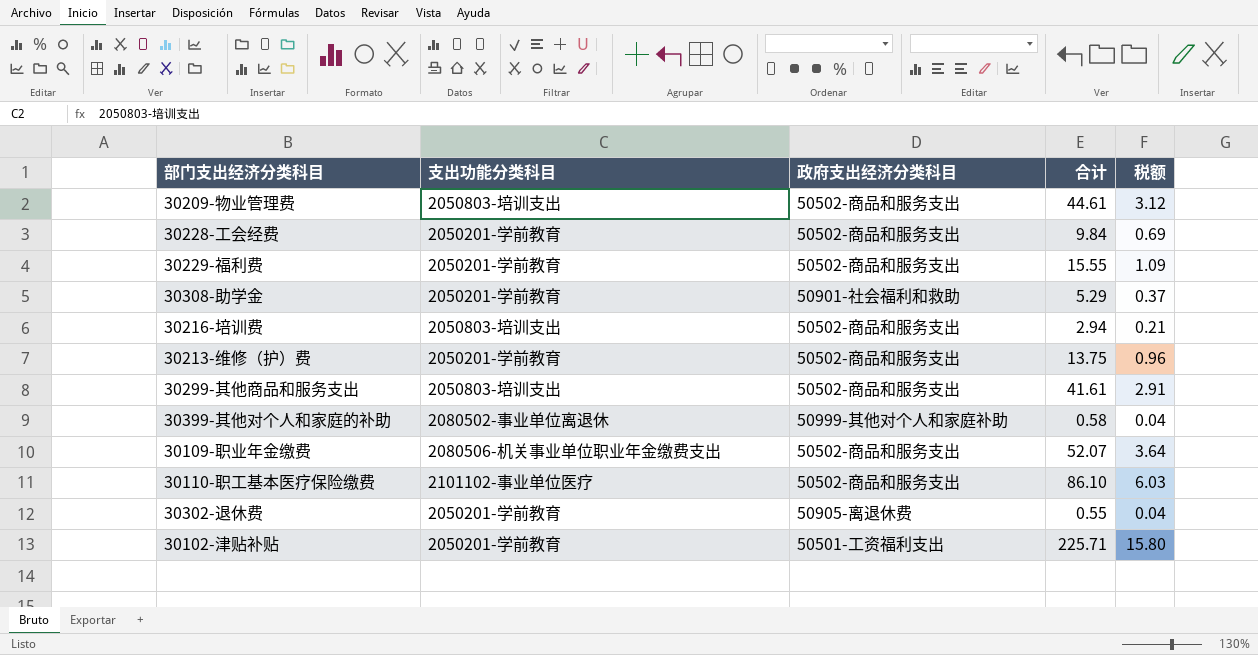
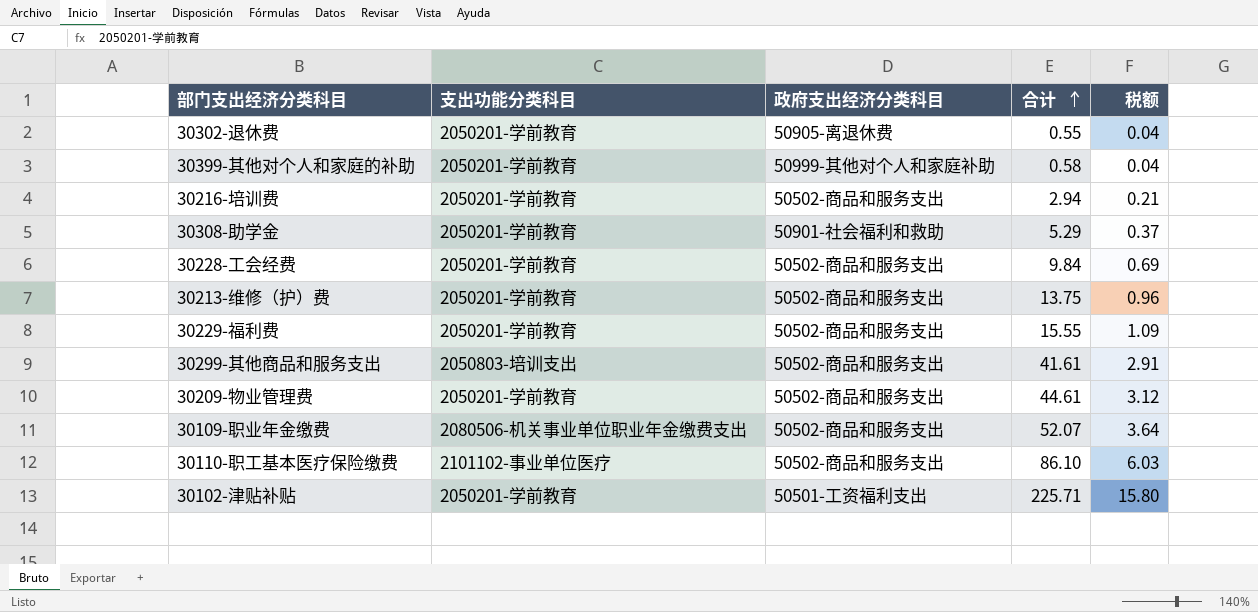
row order: none -> 合计 ascending
30399-其他对个人和家庭的补助 | 支出功能分类科目: 2080502-事业单位离退休 -> 2050201-学前教育
30216-培训费 | 支出功能分类科目: 2050803-培训支出 -> 2050201-学前教育
30209-物业管理费 | 支出功能分类科目: 2050803-培训支出 -> 2050201-学前教育

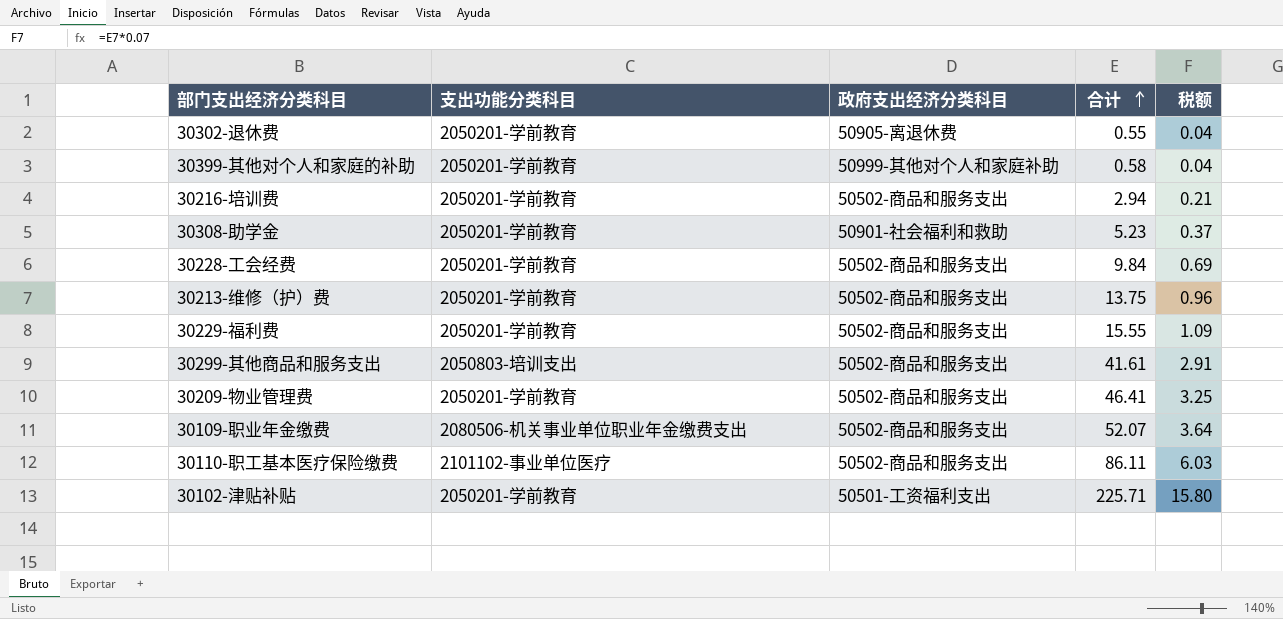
30308-助学金 | 合计: 5.29 -> 5.23
30209-物业管理费 | 合计: 44.61 -> 46.41
30209-物业管理费 | 税额: 3.12 -> 3.25
30110-职工基本医疗保险缴费 | 合计: 86.10 -> 86.11

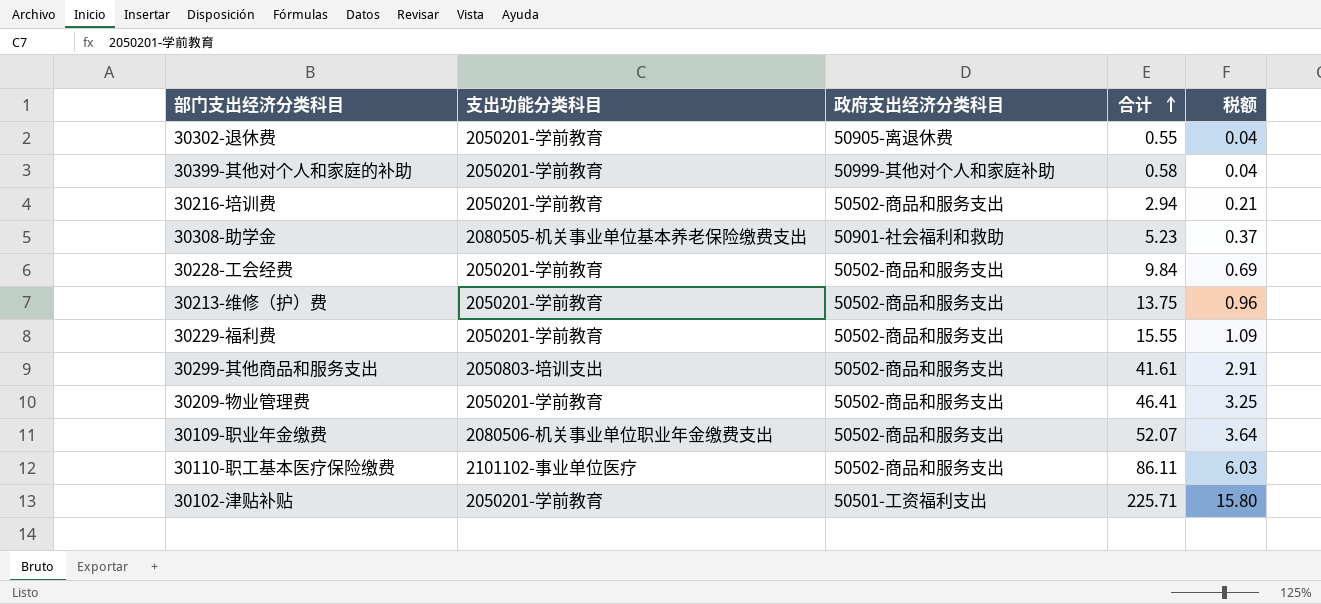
30308-助学金 | 支出功能分类科目: 2050201-学前教育 -> 2080505-机关事业单位基本养老保险缴费支出

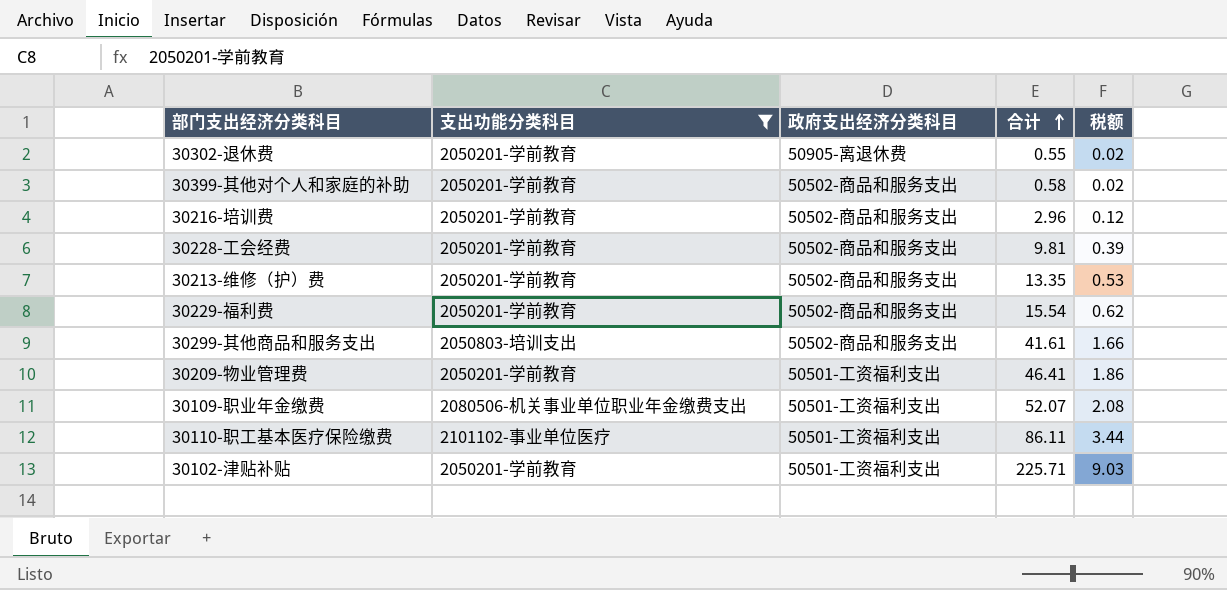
filter: none -> 支出功能分类科目 != 2080505-机关事业单位基本养老保险缴费支出
column 税额 | formula: [合计] * 0.07 -> [合计] * 0.04
30399-其他对个人和家庭的补助 | 政府支出经济分类科目: 50999-其他对个人和家庭补助 -> 50502-商品和服务支出
30216-培训费 | 合计: 2.94 -> 2.96
30228-工会经费 | 合计: 9.84 -> 9.81
30213-维修（护）费 | 合计: 13.75 -> 13.35
30229-福利费 | 合计: 15.55 -> 15.54
30209-物业管理费 | 政府支出经济分类科目: 50502-商品和服务支出 -> 50501-工资福利支出
30109-职业年金缴费 | 政府支出经济分类科目: 50502-商品和服务支出 -> 50501-工资福利支出
30110-职工基本医疗保险缴费 | 政府支出经济分类科目: 50502-商品和服务支出 -> 50501-工资福利支出

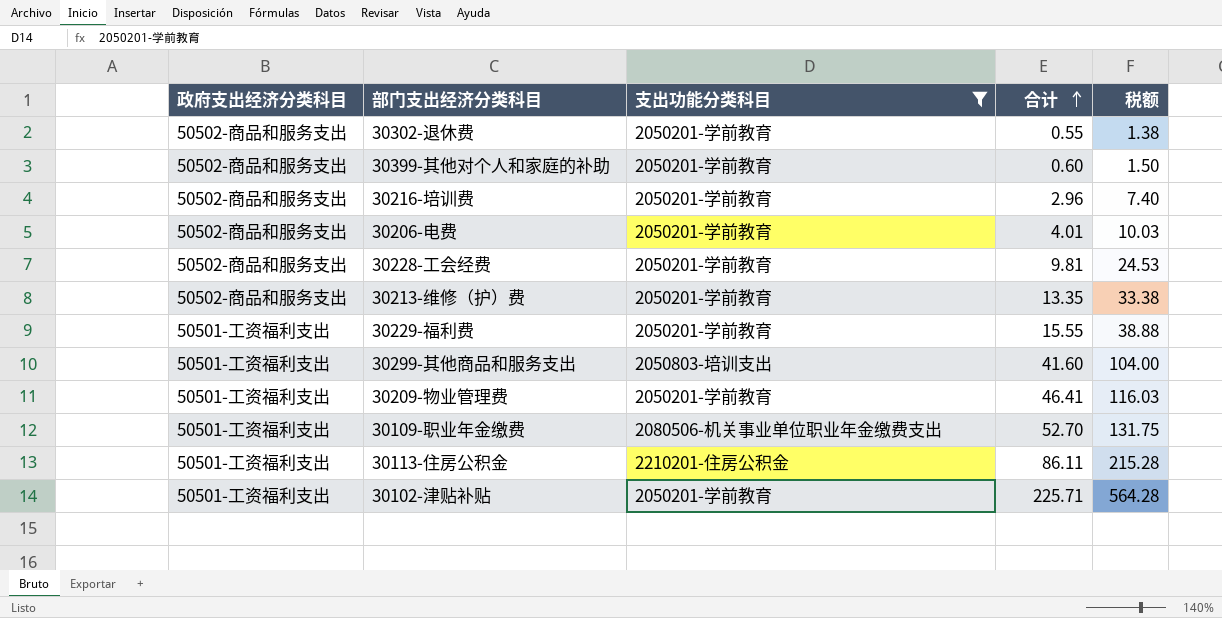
column 政府支出经济分类科目 | position: 3 -> 1
column 税额 | formula: [合计] * 0.04 -> [合计] * 2.5
row 30110-职工基本医疗保险缴费: 2101102-事业单位医疗 | 50501-工资福利支出 | 86.11 | 3.44 -> none
30302-退休费 | 政府支出经济分类科目: 50905-离退休费 -> 50502-商品和服务支出
30399-其他对个人和家庭的补助 | 合计: 0.58 -> 0.60
row 30206-电费: none -> 50502-商品和服务支出 | 2050201-学前教育 | 4.01 | 10.03
30229-福利费 | 政府支出经济分类科目: 50502-商品和服务支出 -> 50501-工资福利支出
30229-福利费 | 合计: 15.54 -> 15.55
30299-其他商品和服务支出 | 政府支出经济分类科目: 50502-商品和服务支出 -> 50501-工资福利支出
30299-其他商品和服务支出 | 合计: 41.61 -> 41.60
30109-职业年金缴费 | 合计: 52.07 -> 52.70
row 30113-住房公积金: none -> 50501-工资福利支出 | 2210201-住房公积金 | 86.11 | 215.28

